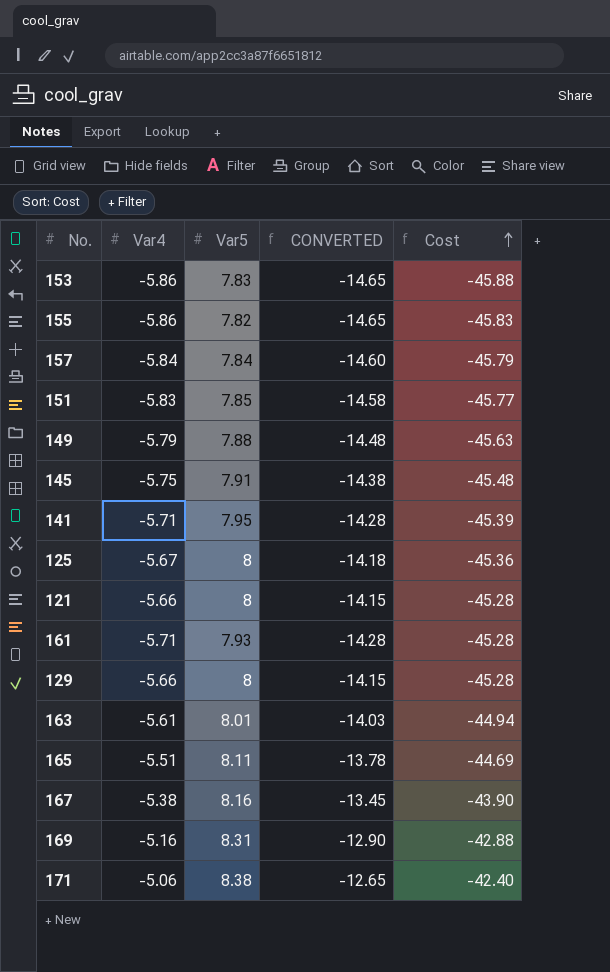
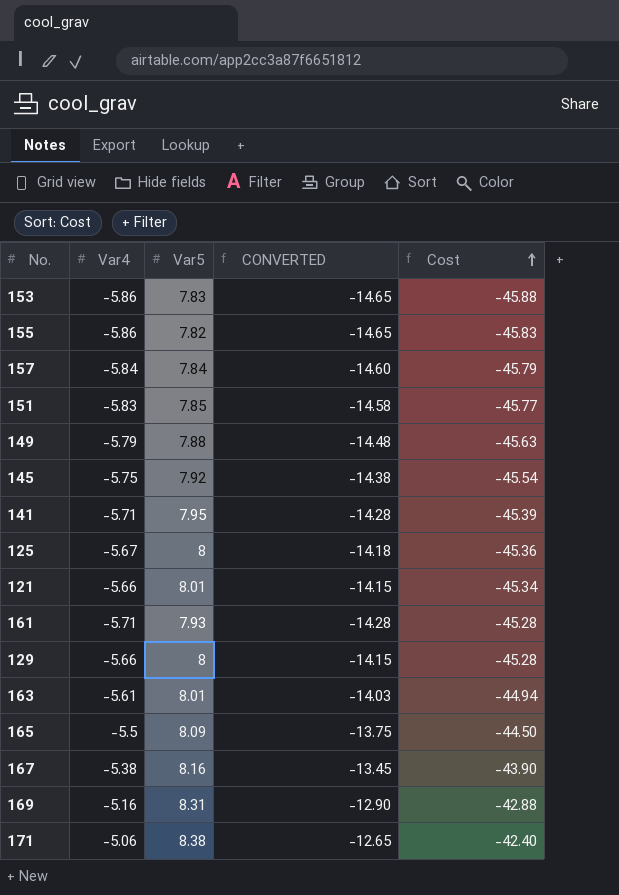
145 | Var5: 7.91 -> 7.92
145 | Cost: -45.48 -> -45.54
121 | Var5: 8 -> 8.01
121 | Cost: -45.28 -> -45.34
165 | Var4: -5.51 -> -5.5
165 | Var5: 8.11 -> 8.09
165 | CONVERTED: -13.78 -> -13.75
165 | Cost: -44.69 -> -44.50

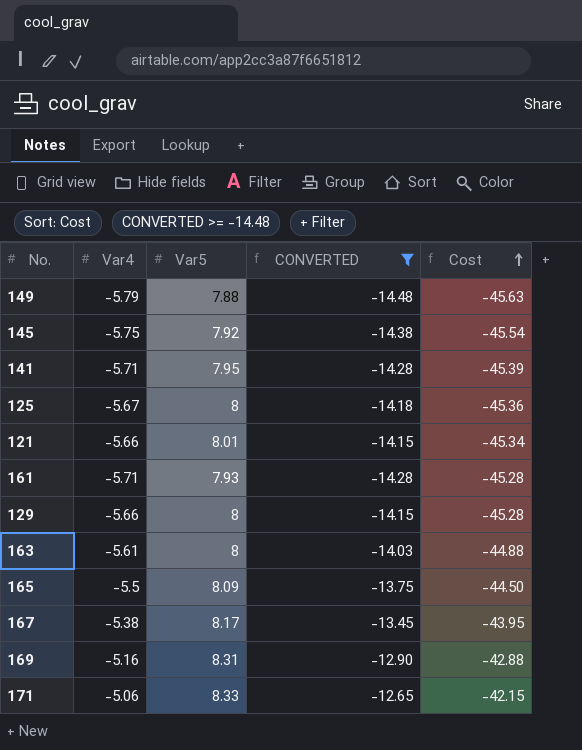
filter: none -> CONVERTED >= -14.48
163 | Var5: 8.01 -> 8
163 | Cost: -44.94 -> -44.88
167 | Var5: 8.16 -> 8.17
167 | Cost: -43.90 -> -43.95
171 | Var5: 8.38 -> 8.33
171 | Cost: -42.40 -> -42.15

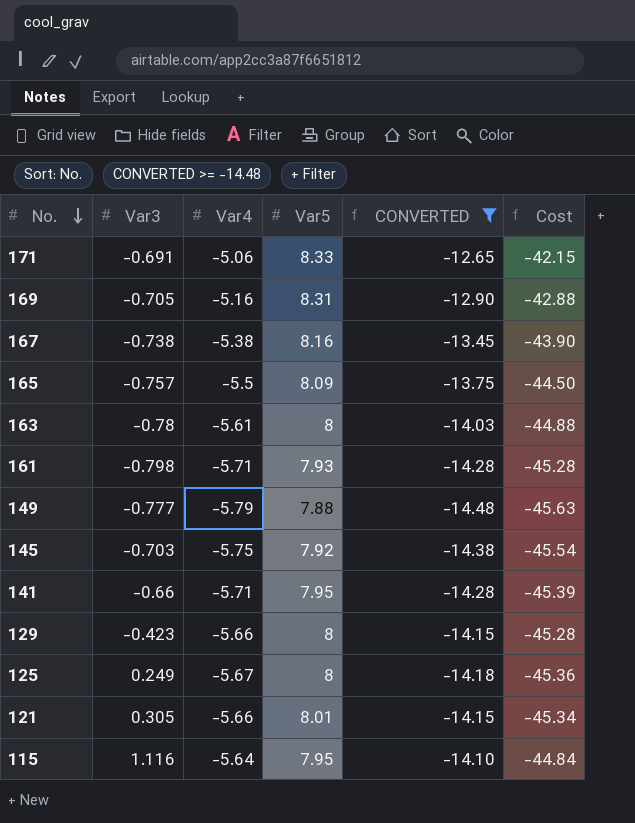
row order: Cost ascending -> No. descending
column Var3 | position: none -> 2
167 | Var5: 8.17 -> 8.16
167 | Cost: -43.95 -> -43.90
row 115: none -> 1.116 | -5.64 | 7.95 | -14.10 | -44.84

